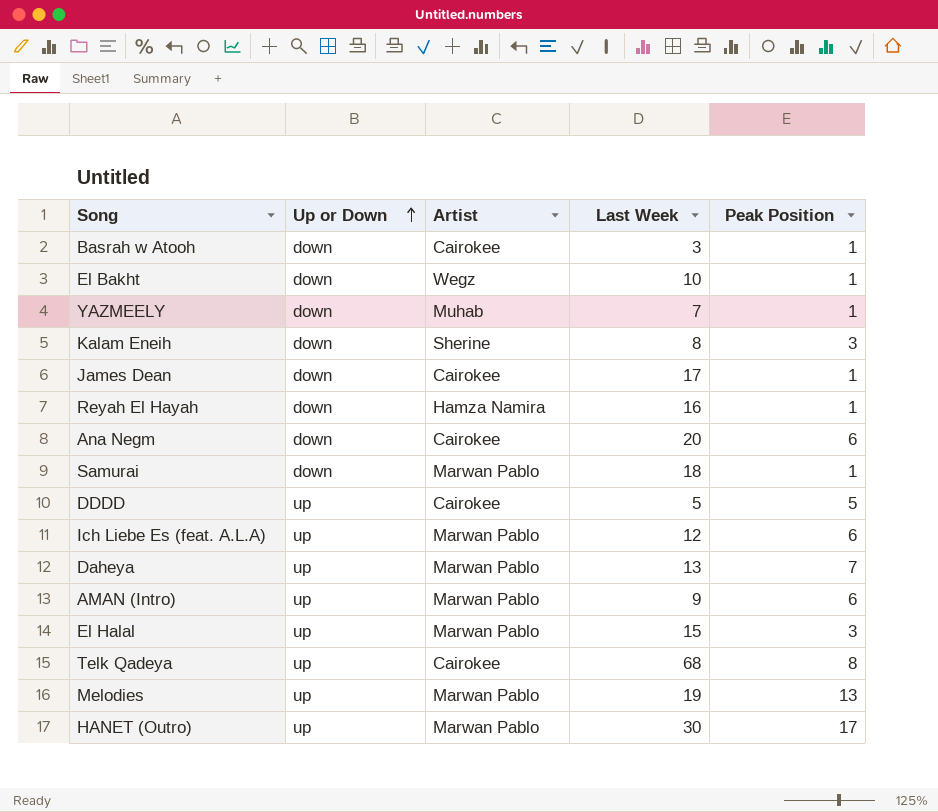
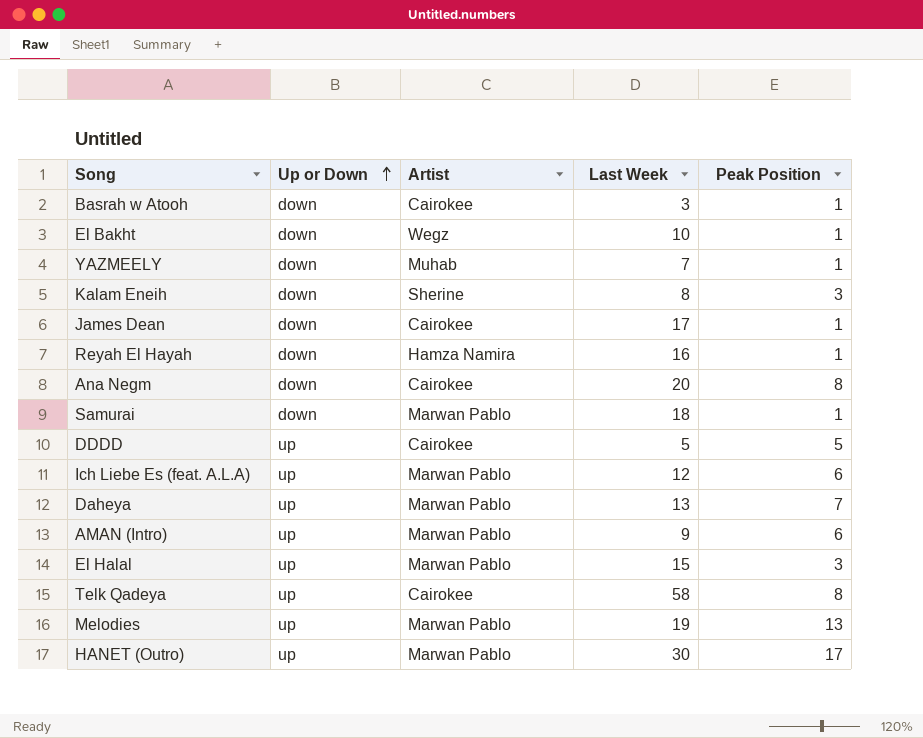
Ana Negm | Peak Position: 6 -> 8
Telk Qadeya | Last Week: 68 -> 58

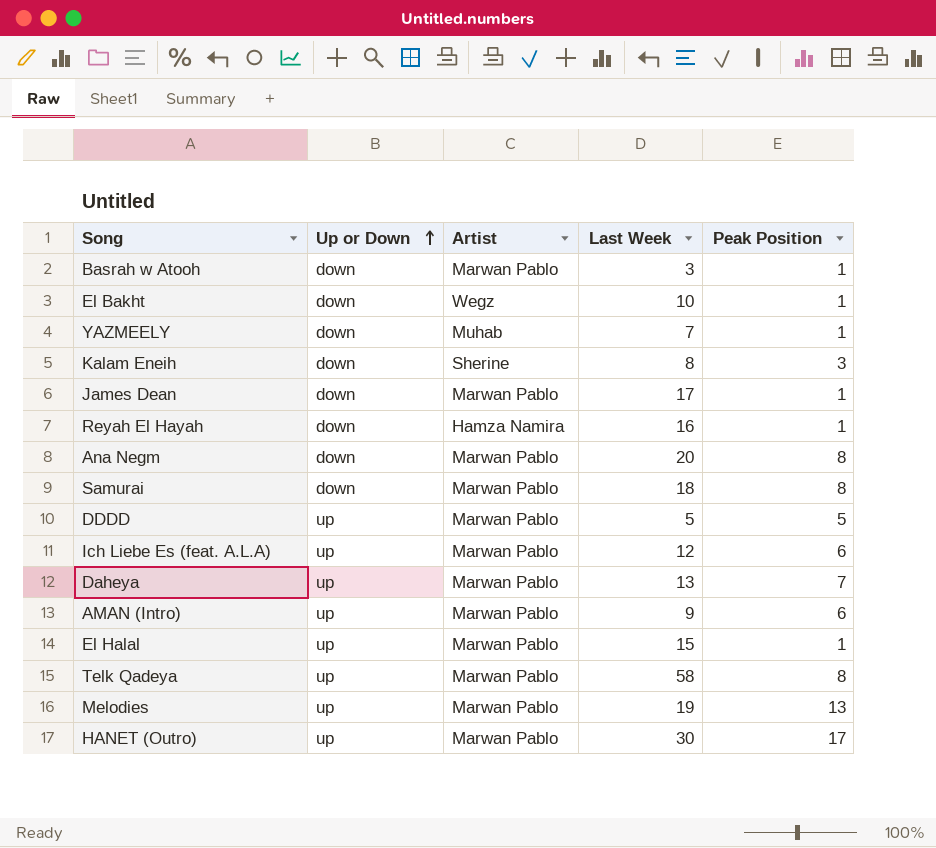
Basrah w Atooh | Artist: Cairokee -> Marwan Pablo
James Dean | Artist: Cairokee -> Marwan Pablo
Ana Negm | Artist: Cairokee -> Marwan Pablo
Samurai | Peak Position: 1 -> 8
DDDD | Artist: Cairokee -> Marwan Pablo
El Halal | Peak Position: 3 -> 1
Telk Qadeya | Artist: Cairokee -> Marwan Pablo

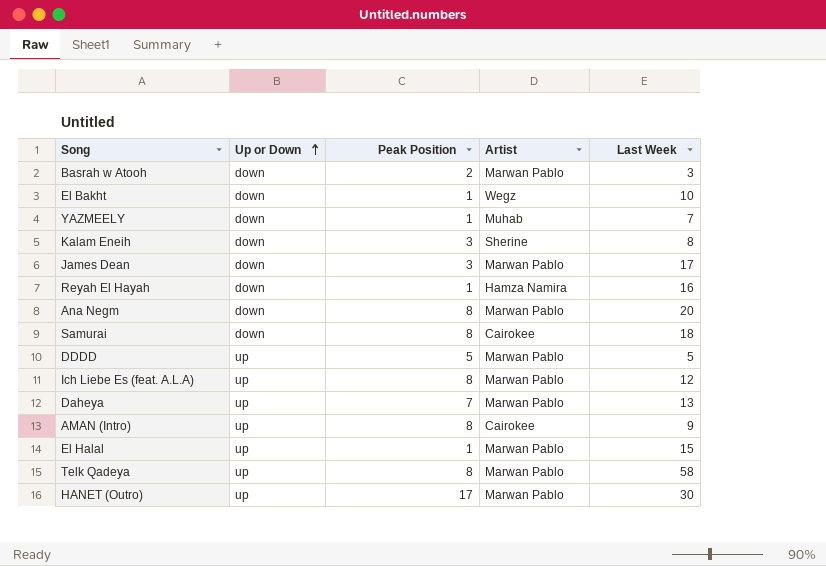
column Peak Position | position: 5 -> 3
row Melodies: up | Marwan Pablo | 19 | 13 -> none
Basrah w Atooh | Peak Position: 1 -> 2
James Dean | Peak Position: 1 -> 3
Samurai | Artist: Marwan Pablo -> Cairokee
Ich Liebe Es (feat. A.L.A) | Peak Position: 6 -> 8
AMAN (Intro) | Peak Position: 6 -> 8
AMAN (Intro) | Artist: Marwan Pablo -> Cairokee

